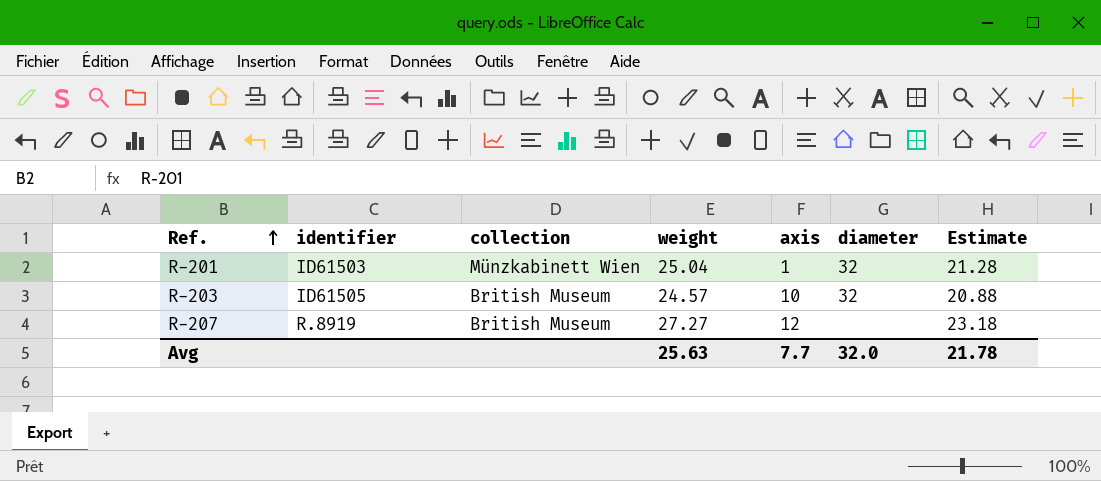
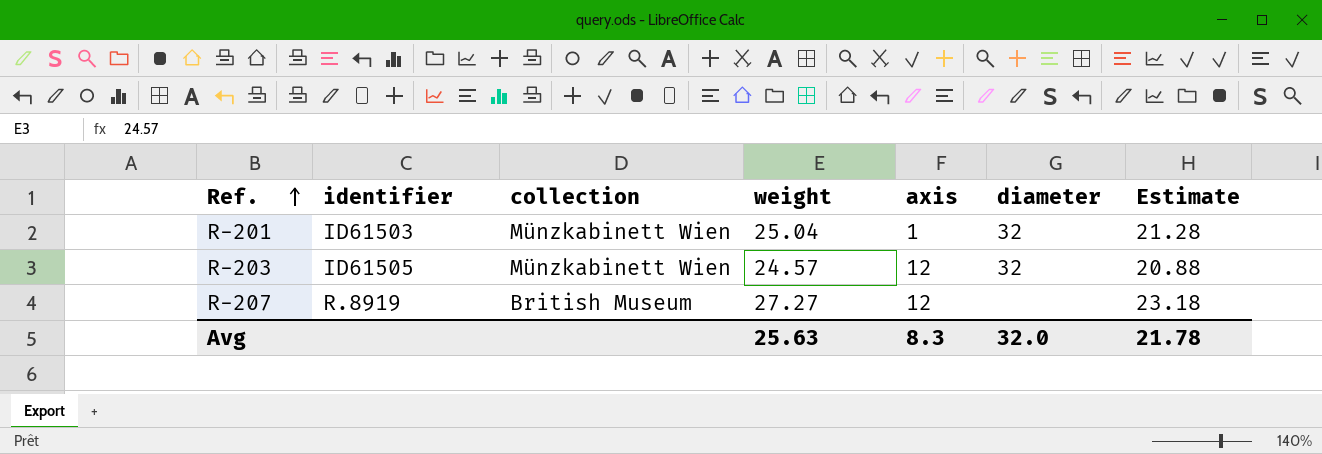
R-203 | collection: British Museum -> Münzkabinett Wien
R-203 | axis: 10 -> 12
Avg | axis: 7.7 -> 8.3

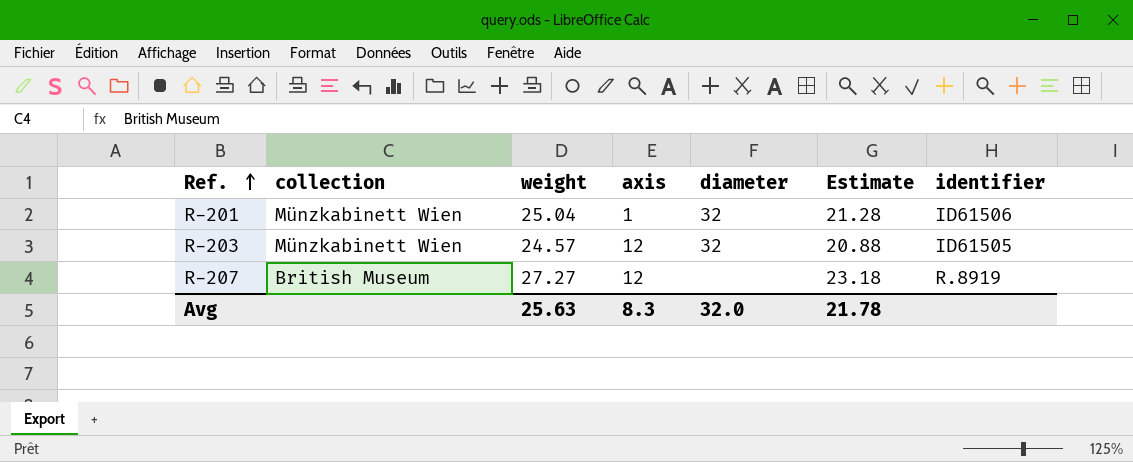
column identifier | position: 2 -> 7
R-201 | identifier: ID61503 -> ID61506

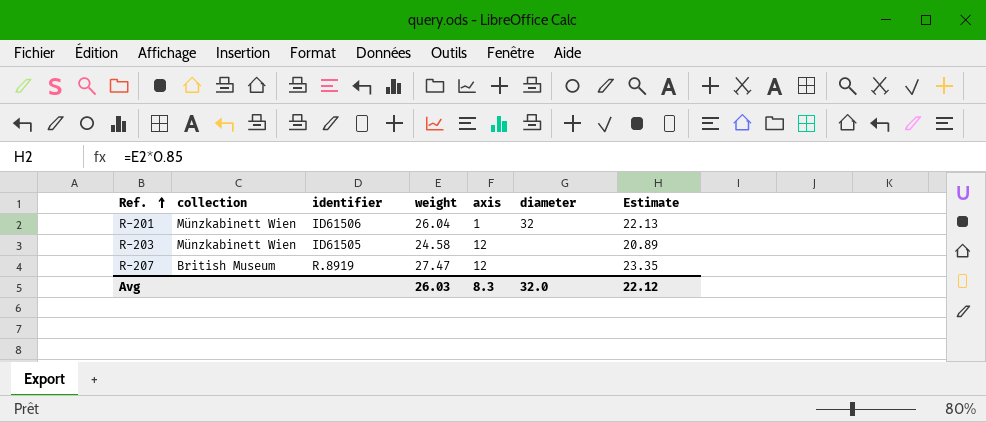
column identifier | position: 7 -> 3
R-201 | weight: 25.04 -> 26.04
R-201 | Estimate: 21.28 -> 22.13
R-203 | weight: 24.57 -> 24.58
R-203 | diameter: 32 -> none
R-203 | Estimate: 20.88 -> 20.89
R-207 | weight: 27.27 -> 27.47
R-207 | Estimate: 23.18 -> 23.35
Avg | weight: 25.63 -> 26.03
Avg | Estimate: 21.78 -> 22.12

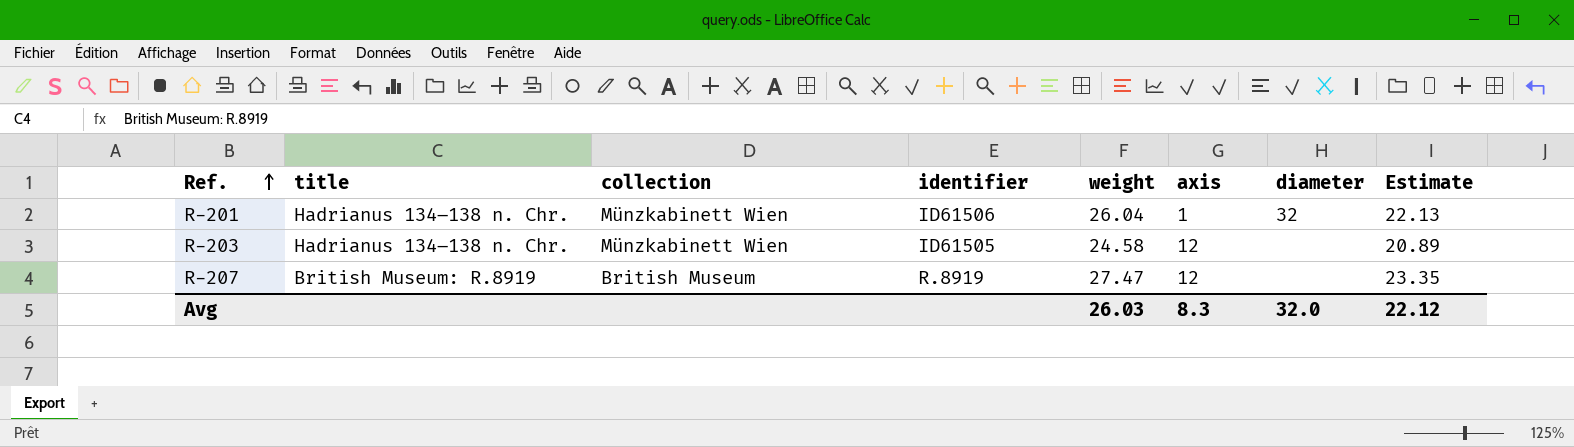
column title | position: none -> 2

